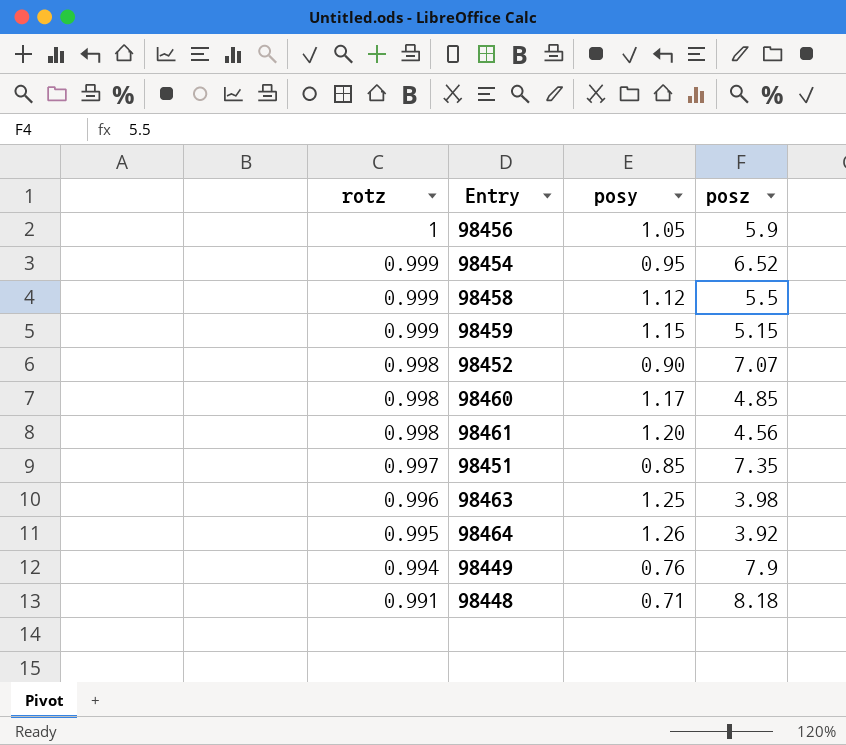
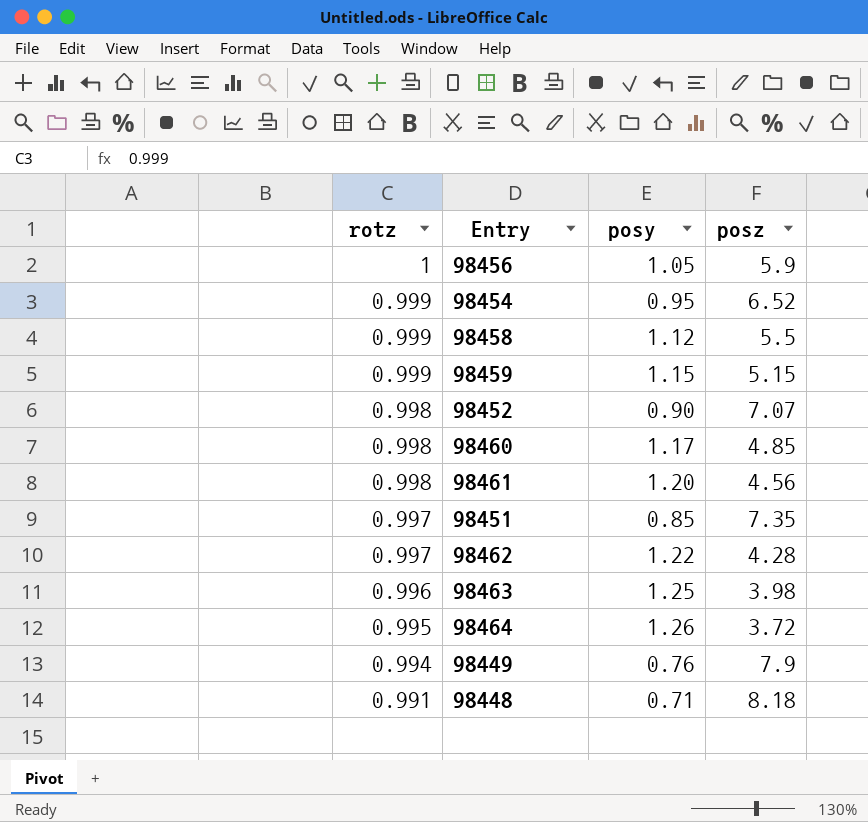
row 98462: none -> 0.997 | 1.22 | 4.28
98464 | posz: 3.92 -> 3.72

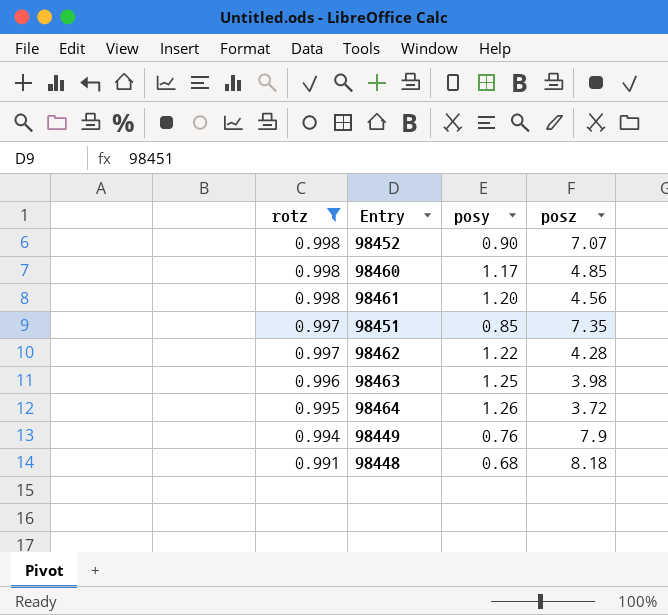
filter: none -> rotz <= 0.998
98448 | posy: 0.71 -> 0.68

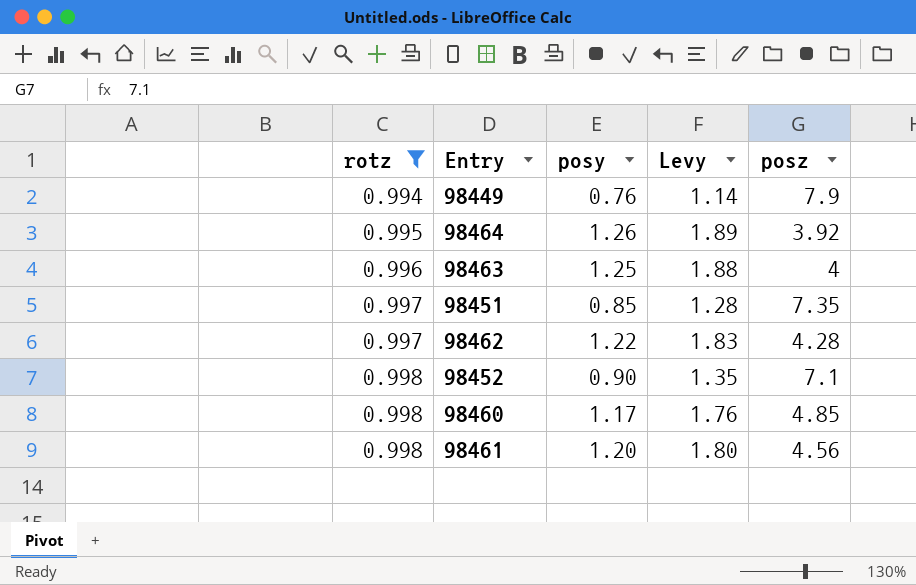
row order: rotz descending -> rotz ascending
column Levy | formula: none -> [posy] * 1.5
row 98448: 0.991 | 0.68 | 8.18 -> none
98464 | posz: 3.72 -> 3.92
98463 | posz: 3.98 -> 4
98452 | posz: 7.07 -> 7.1

